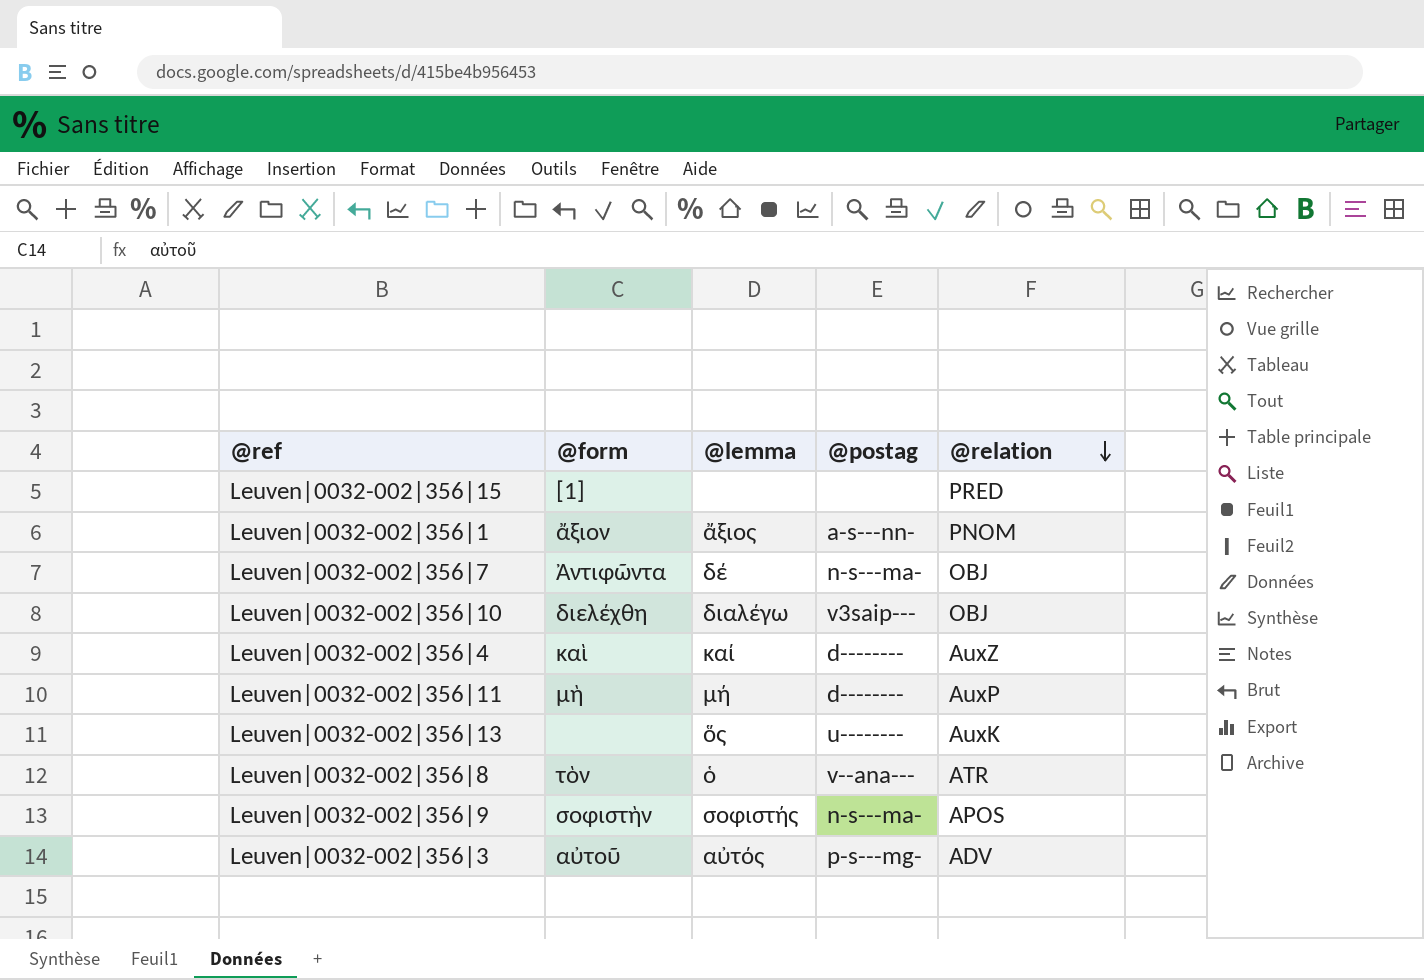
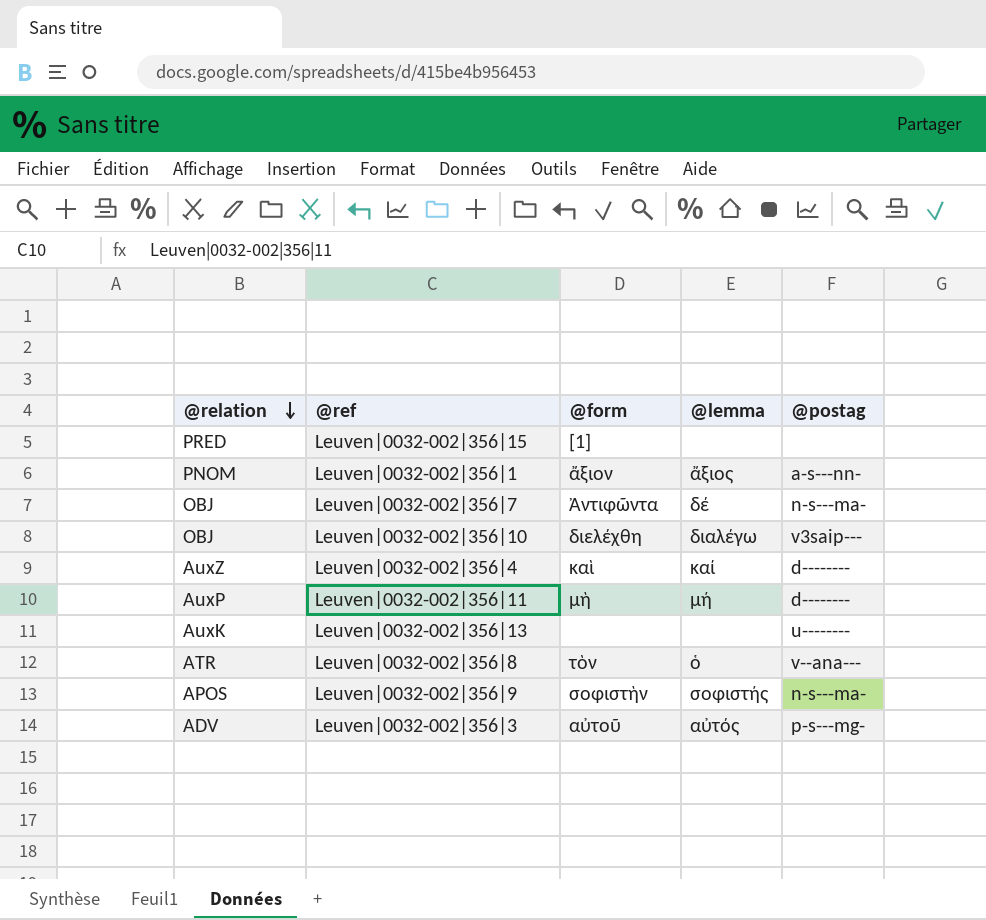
column @relation | position: 5 -> 1
Leuven|0032-002|356|13 | @lemma: ὅς -> none

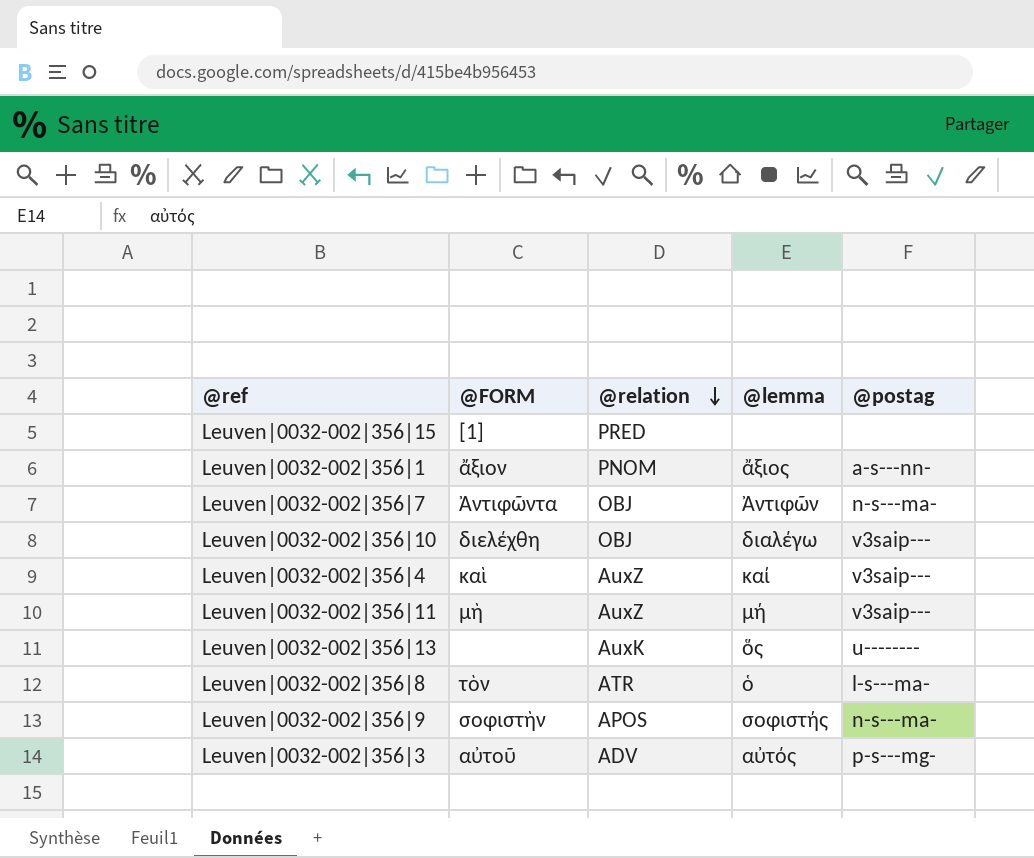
column name: @form -> @FORM
column @relation | position: 1 -> 3
Leuven|0032-002|356|7 | @lemma: δέ -> Ἀντιφῶν
Leuven|0032-002|356|4 | @postag: d-------- -> v3saip---
Leuven|0032-002|356|11 | @relation: AuxP -> AuxZ
Leuven|0032-002|356|11 | @postag: d-------- -> v3saip---
Leuven|0032-002|356|13 | @lemma: none -> ὅς
Leuven|0032-002|356|8 | @postag: v--ana--- -> l-s---ma-

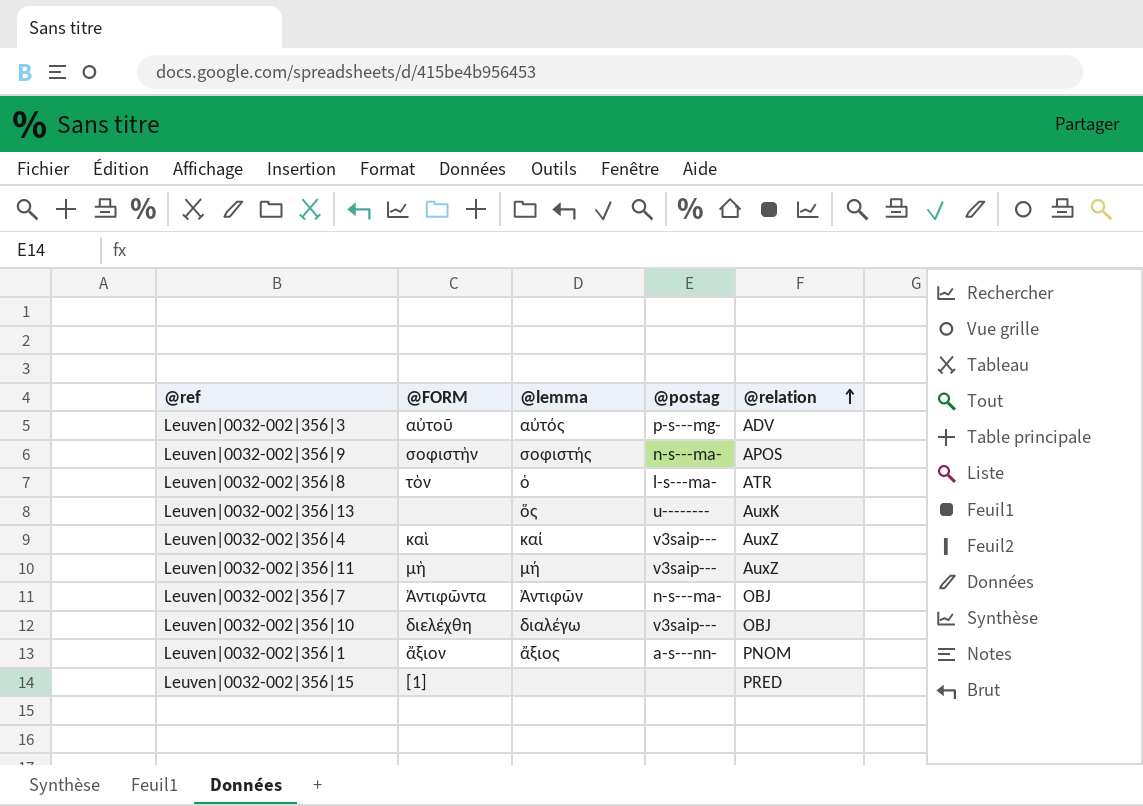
row order: @relation descending -> @relation ascending
column @relation | position: 3 -> 5

